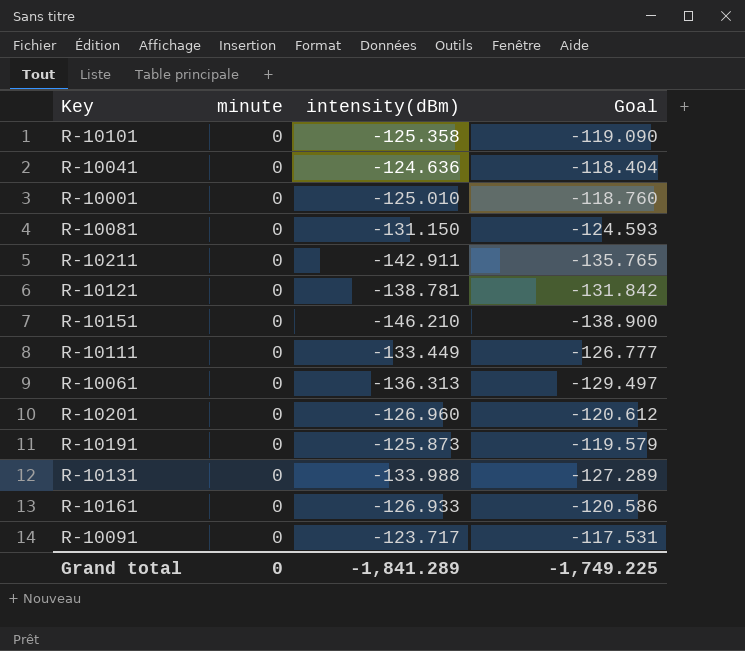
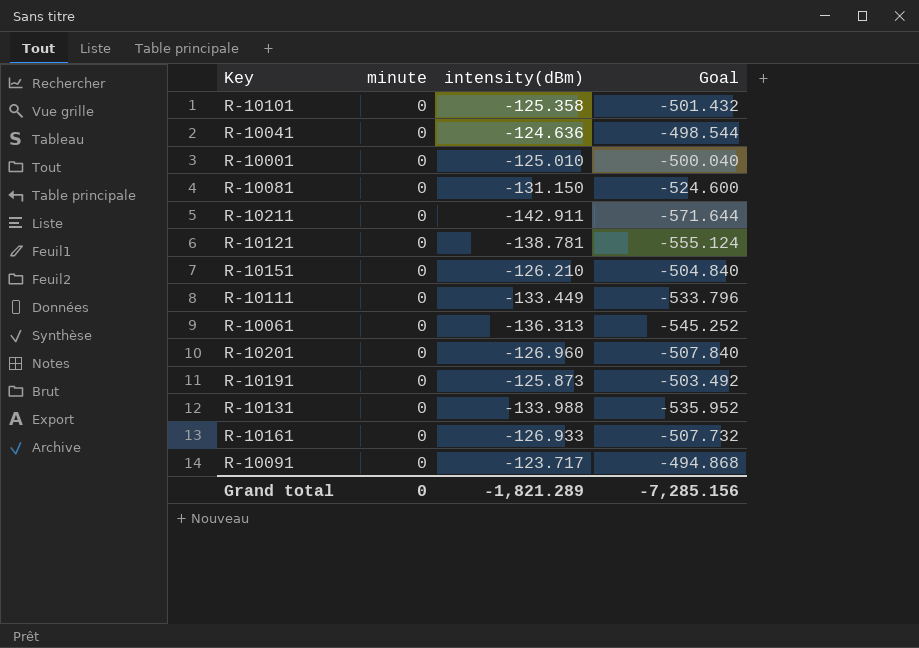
column Goal | formula: [intensity(dBm)] * 0.95 -> [intensity(dBm)] * 4
R-10151 | intensity(dBm): -146.210 -> -126.210
Grand total | intensity(dBm): -1,841.289 -> -1,821.289
Grand total | Goal: -1,749.225 -> -7,285.156

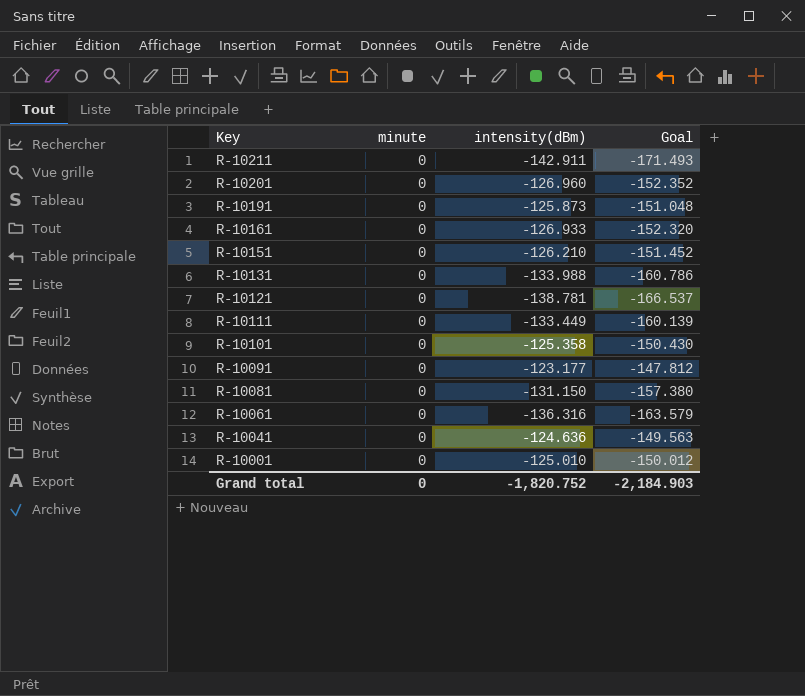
row order: none -> Key descending
column Goal | formula: [intensity(dBm)] * 4 -> [intensity(dBm)] * 1.2
R-10091 | intensity(dBm): -123.717 -> -123.177
R-10061 | intensity(dBm): -136.313 -> -136.316
Grand total | intensity(dBm): -1,821.289 -> -1,820.752
Grand total | Goal: -7,285.156 -> -2,184.903

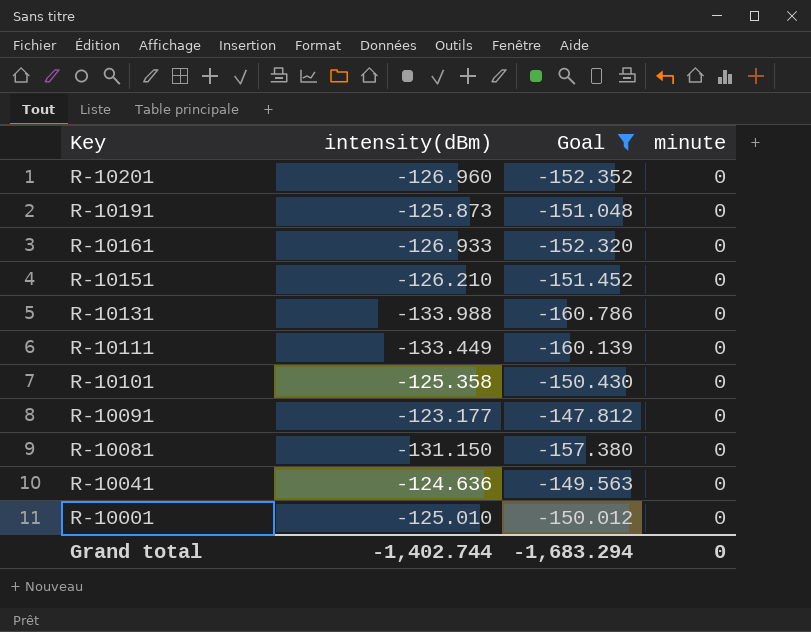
filter: none -> Goal >= -160.786
column minute | position: 2 -> 4
Grand total | intensity(dBm): -1,820.752 -> -1,402.744
Grand total | Goal: -2,184.903 -> -1,683.294

